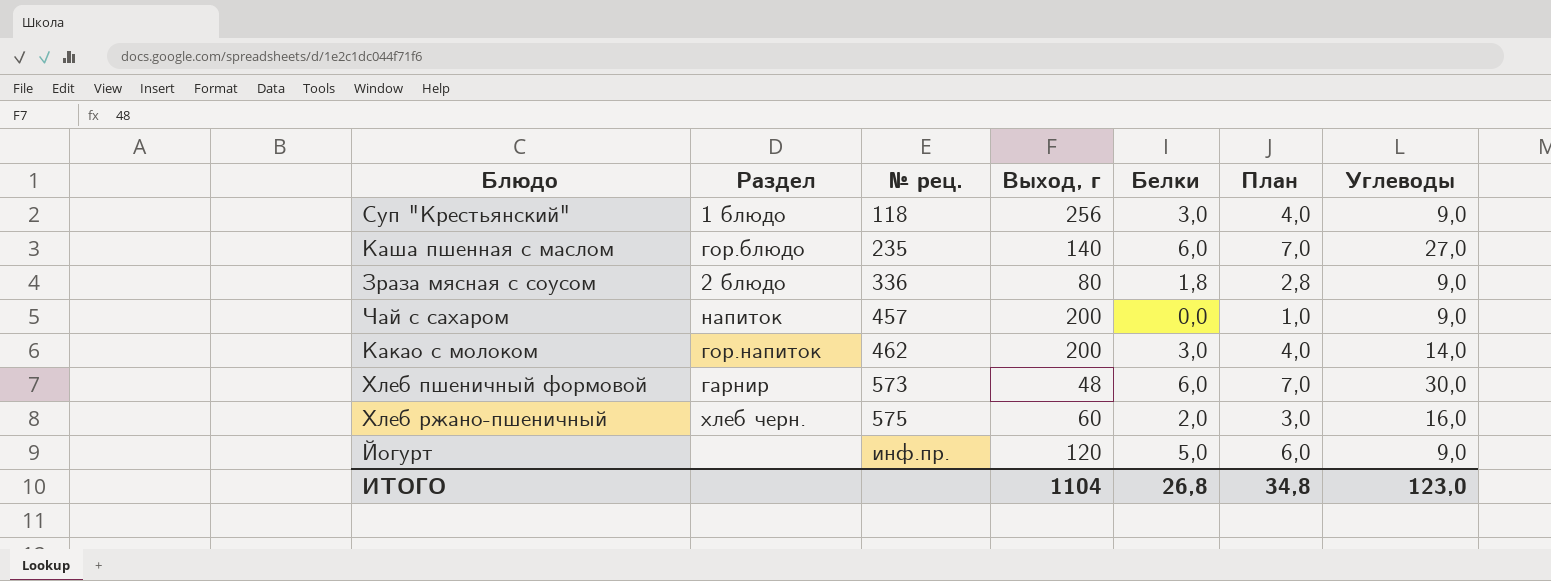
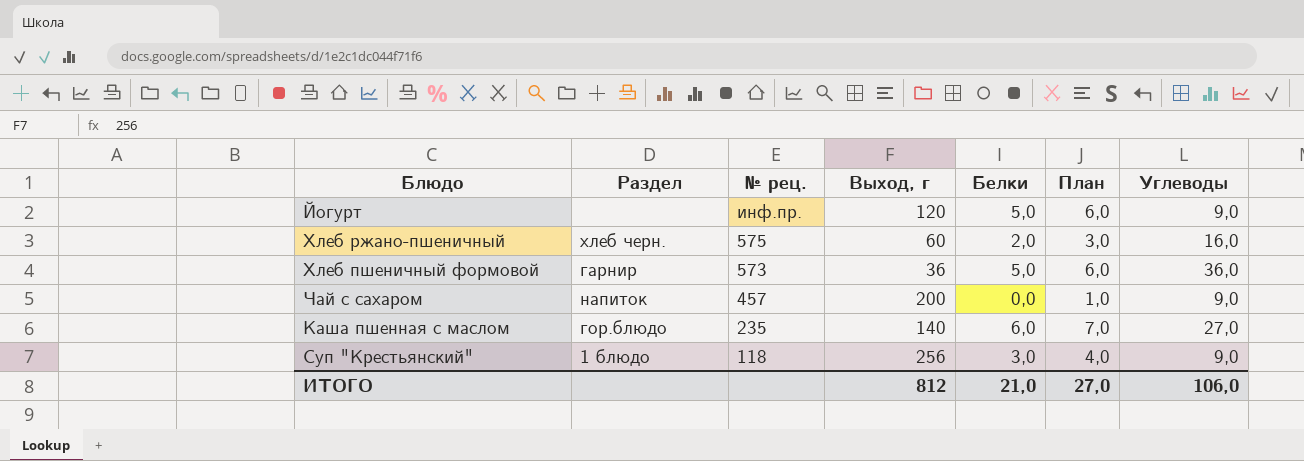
row order: № рец. ascending -> № рец. descending
row Зраза мясная с соусом: 2 блюдо | 336 | 80 | 1,8 | 2,8 | 9,0 -> none
row Какао с молоком: гор.напиток | 462 | 200 | 3,0 | 4,0 | 14,0 -> none
Хлеб пшеничный формовой | Выход, г: 48 -> 36
Хлеб пшеничный формовой | Белки: 6,0 -> 5,0
Хлеб пшеничный формовой | План: 7,0 -> 6,0
Хлеб пшеничный формовой | Углеводы: 30,0 -> 36,0
ИТОГО | Выход, г: 1104 -> 812
ИТОГО | Белки: 26,8 -> 21,0
ИТОГО | План: 34,8 -> 27,0
ИТОГО | Углеводы: 123,0 -> 106,0

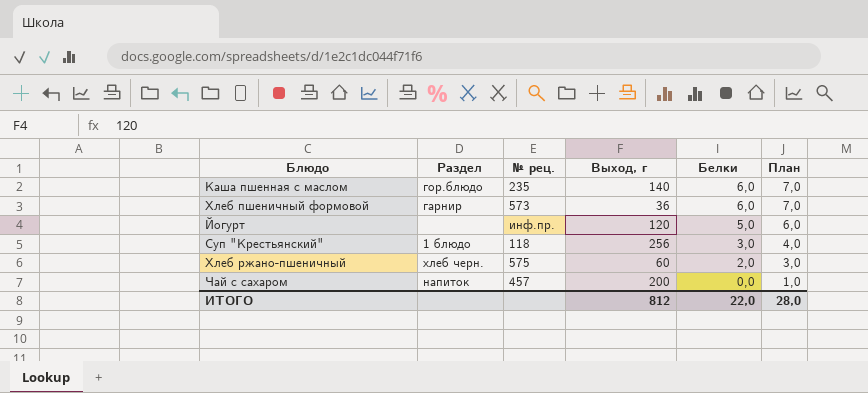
row order: № рец. descending -> Белки descending
column Углеводы | position: 7 -> none
Хлеб пшеничный формовой | Белки: 5,0 -> 6,0
Хлеб пшеничный формовой | План: 6,0 -> 7,0
ИТОГО | Белки: 21,0 -> 22,0
ИТОГО | План: 27,0 -> 28,0

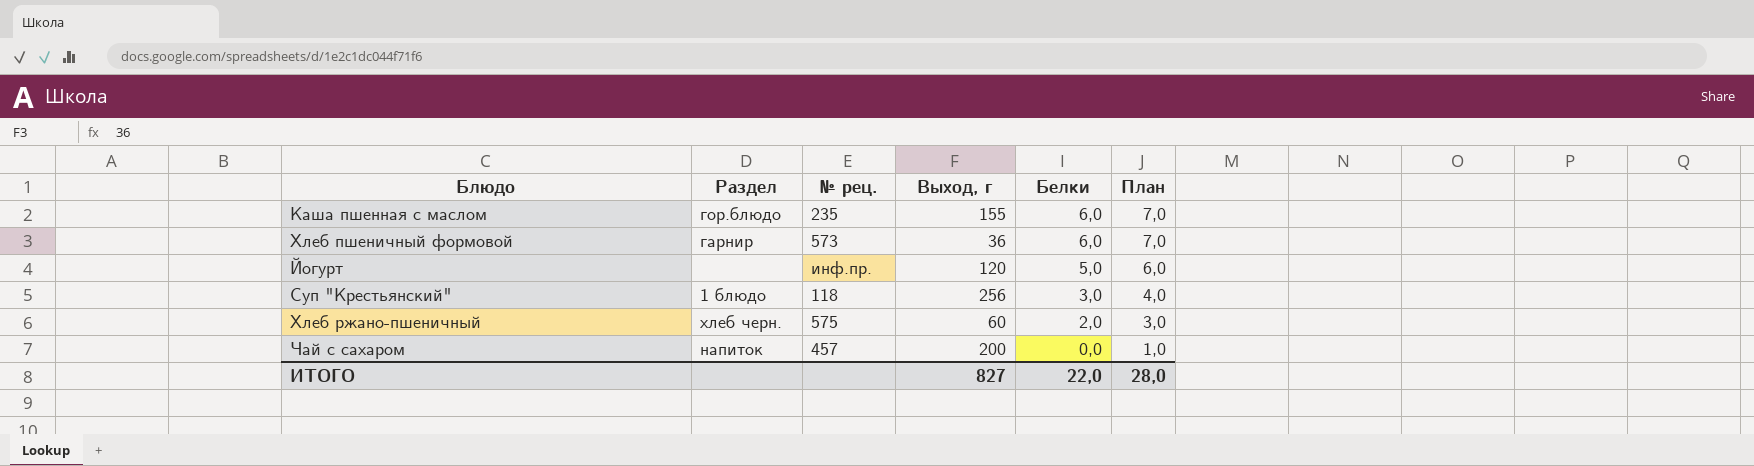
Каша пшенная с маслом | Выход, г: 140 -> 155
ИТОГО | Выход, г: 812 -> 827

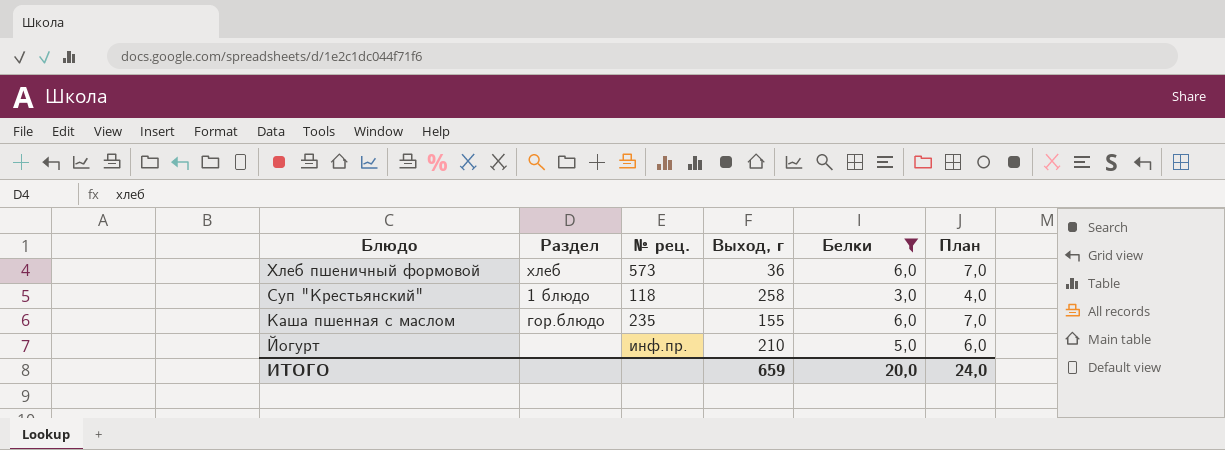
filter: none -> Белки >= 3,0
row order: Белки descending -> Блюдо descending
Хлеб пшеничный формовой | Раздел: гарнир -> хлеб
Суп "Крестьянский" | Выход, г: 256 -> 258
Йогурт | Выход, г: 120 -> 210
ИТОГО | Выход, г: 827 -> 659
ИТОГО | Белки: 22,0 -> 20,0
ИТОГО | План: 28,0 -> 24,0

